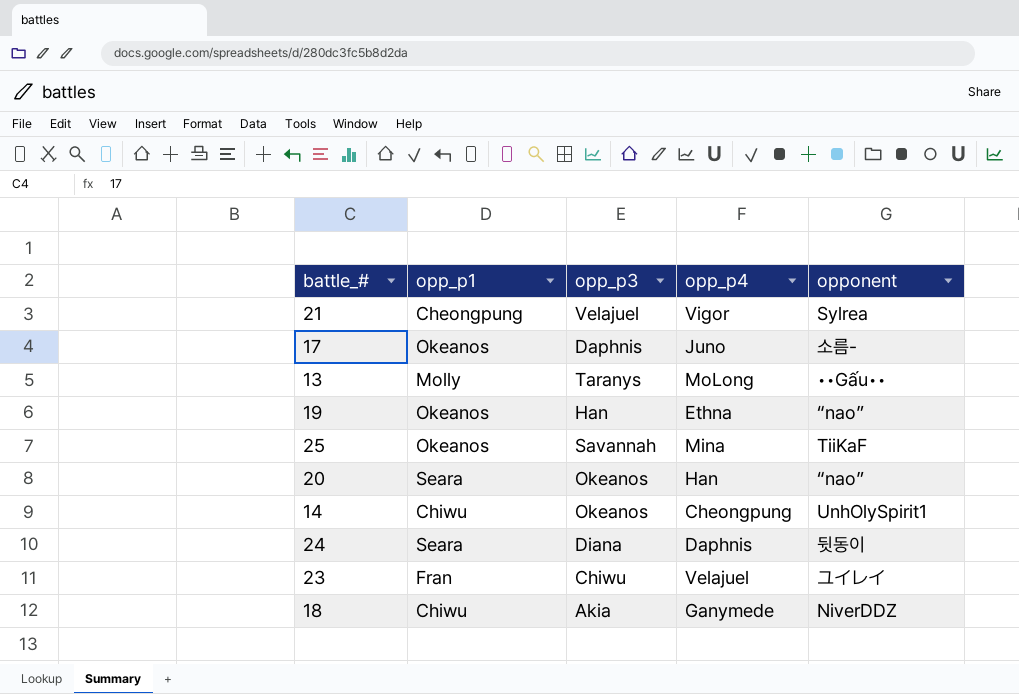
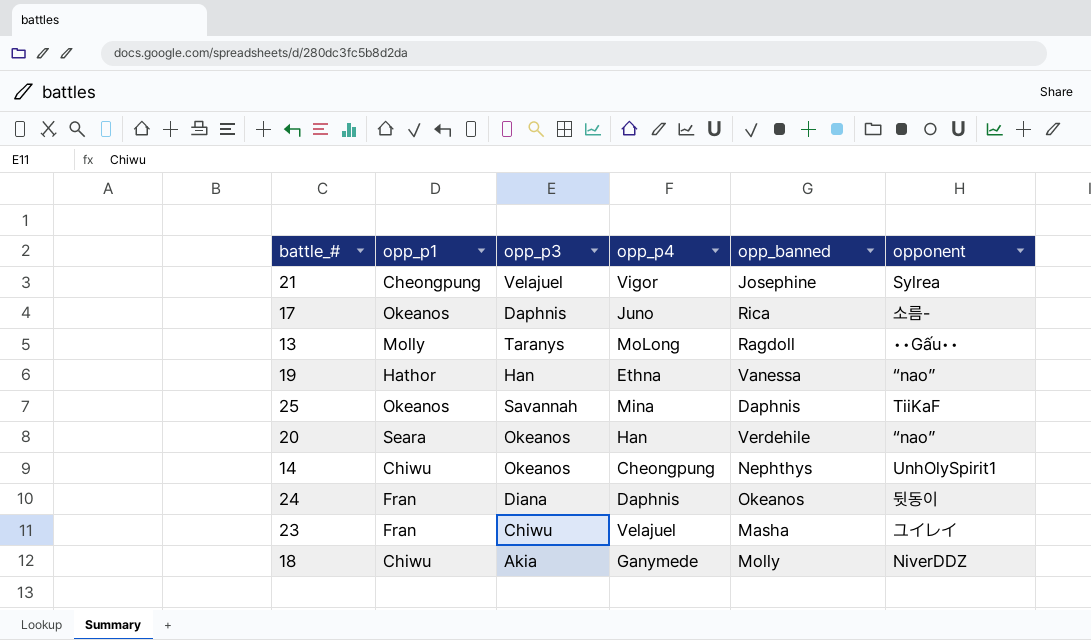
column opp_banned | position: none -> 5
19 | opp_p1: Okeanos -> Hathor
24 | opp_p1: Seara -> Fran

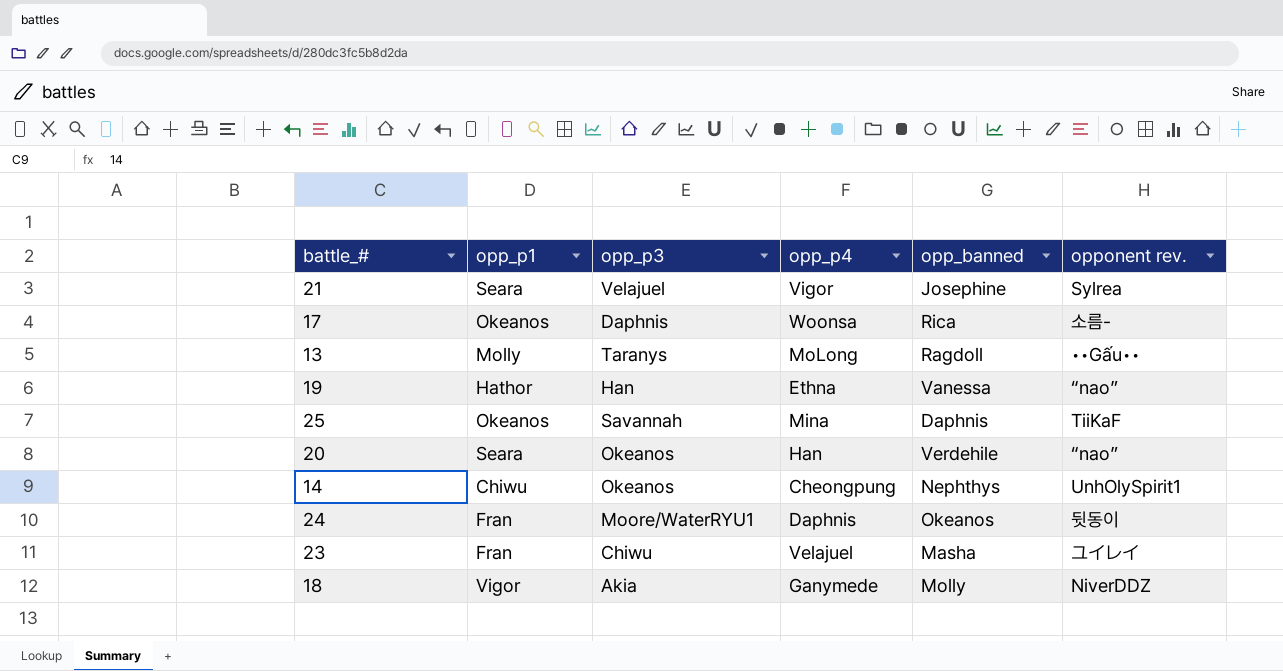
column name: opponent -> opponent rev.
21 | opp_p1: Cheongpung -> Seara
17 | opp_p4: Juno -> Woonsa
24 | opp_p3: Diana -> Moore/WaterRYU1
18 | opp_p1: Chiwu -> Vigor

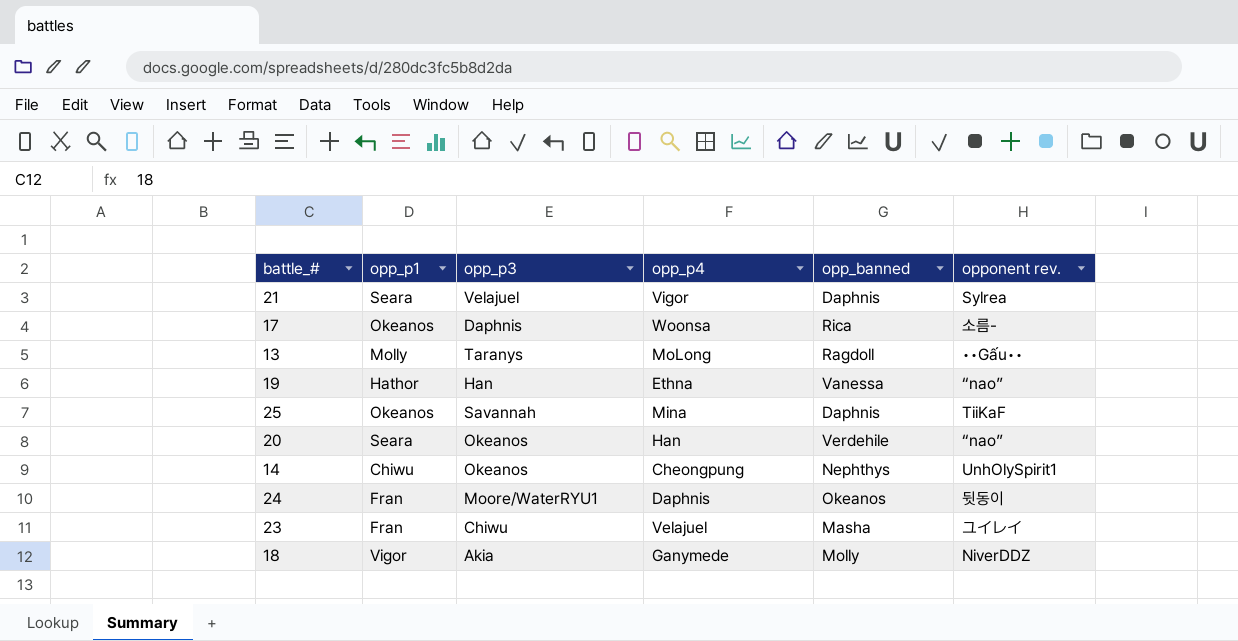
21 | opp_banned: Josephine -> Daphnis

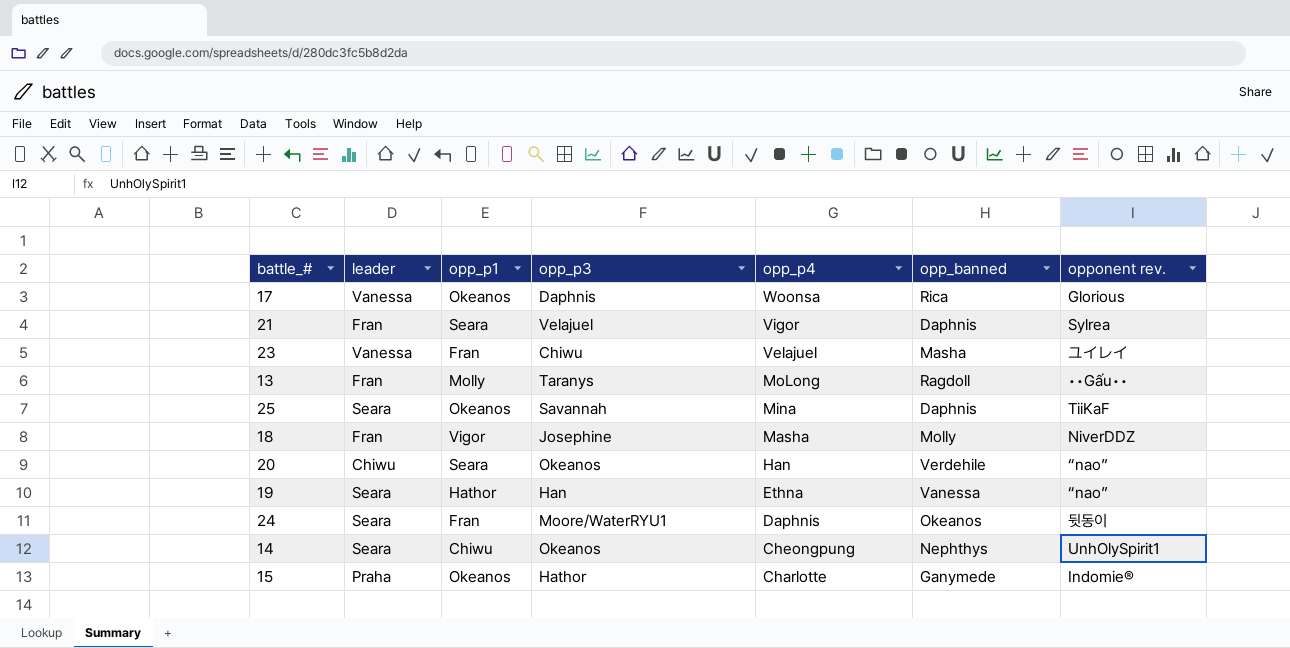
row order: none -> opp_p4 descending
column leader | position: none -> 2
17 | opponent rev.: 소름- -> Glorious
18 | opp_p3: Akia -> Josephine
18 | opp_p4: Ganymede -> Masha
row 15: none -> Praha | Okeanos | Hathor | Charlotte | Ganymede | Indomie®

